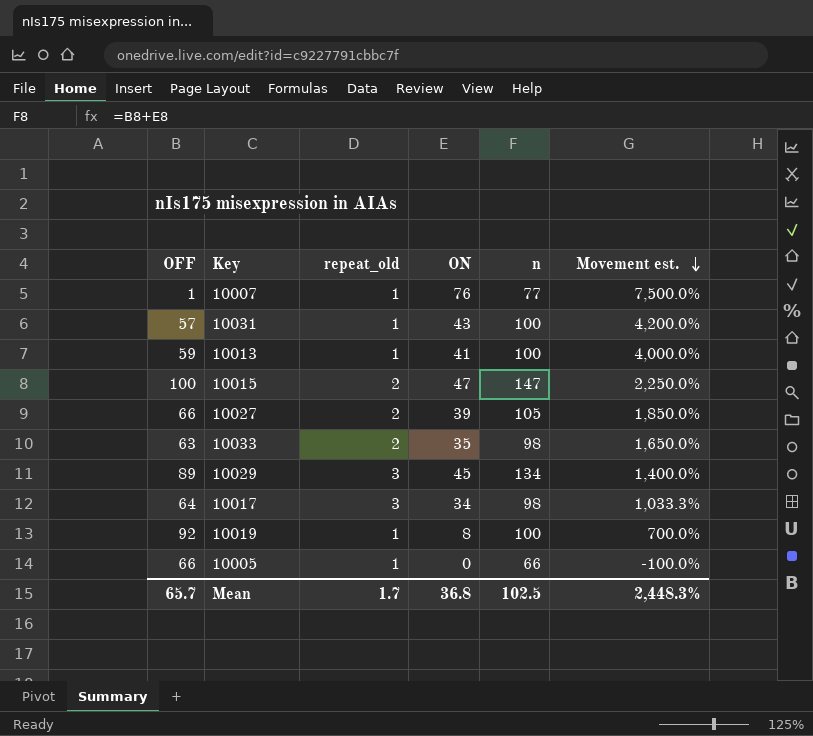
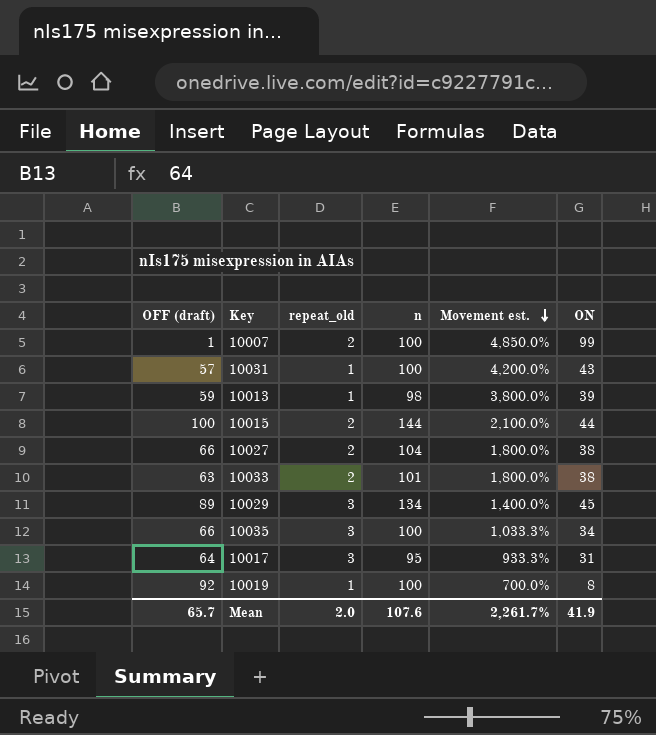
column name: OFF -> OFF (draft)
column ON | position: 4 -> 6
row 10005: 66 | 1 | 0 | 66 | -100.0% -> none
10007 | repeat_old: 1 -> 2
10007 | n: 77 -> 100
10007 | Movement est.: 7,500.0% -> 4,850.0%
10007 | ON: 76 -> 99
10013 | n: 100 -> 98
10013 | Movement est.: 4,000.0% -> 3,800.0%
10013 | ON: 41 -> 39
10015 | n: 147 -> 144
10015 | Movement est.: 2,250.0% -> 2,100.0%
10015 | ON: 47 -> 44
10027 | n: 105 -> 104
10027 | Movement est.: 1,850.0% -> 1,800.0%
10027 | ON: 39 -> 38
10033 | n: 98 -> 101
10033 | Movement est.: 1,650.0% -> 1,800.0%
10033 | ON: 35 -> 38
row 10035: none -> 66 | 3 | 100 | 1,033.3% | 34
10017 | n: 98 -> 95
10017 | Movement est.: 1,033.3% -> 933.3%
10017 | ON: 34 -> 31
Mean | repeat_old: 1.7 -> 2.0
Mean | n: 102.5 -> 107.6
Mean | Movement est.: 2,448.3% -> 2,261.7%
Mean | ON: 36.8 -> 41.9

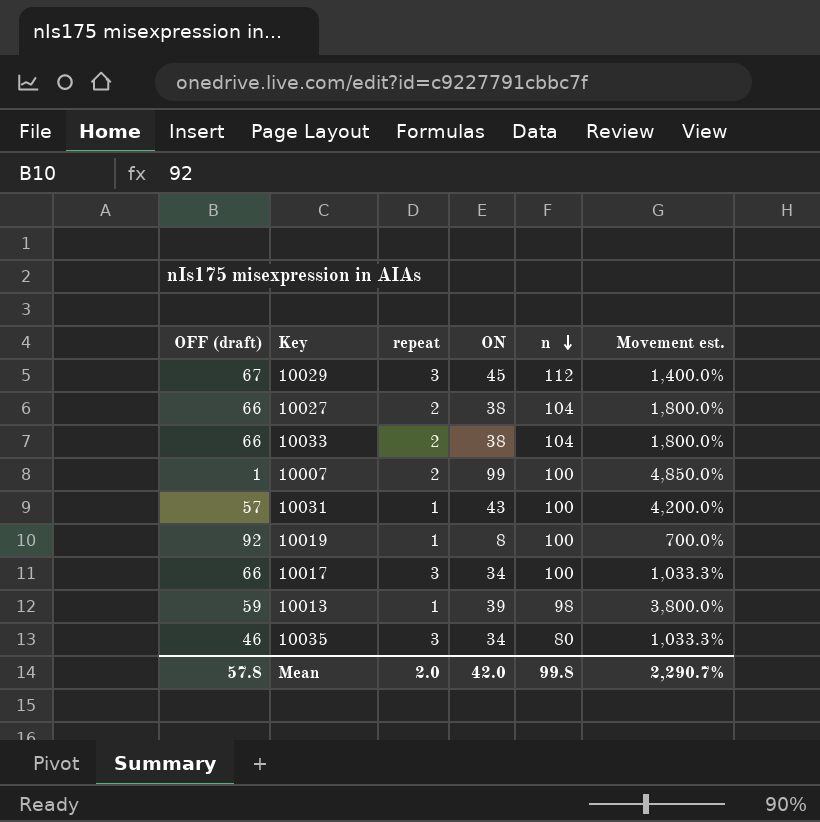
row order: Movement est. descending -> n descending
column name: repeat_old -> repeat
column ON | position: 6 -> 4
row 10015: 100 | 2 | 144 | 2,100.0% | 44 -> none
10029 | OFF (draft): 89 -> 67
10029 | n: 134 -> 112
10033 | OFF (draft): 63 -> 66
10033 | n: 101 -> 104
10017 | OFF (draft): 64 -> 66
10017 | ON: 31 -> 34
10017 | n: 95 -> 100
10017 | Movement est.: 933.3% -> 1,033.3%
10035 | OFF (draft): 66 -> 46
10035 | n: 100 -> 80
Mean | OFF (draft): 65.7 -> 57.8
Mean | ON: 41.9 -> 42.0
Mean | n: 107.6 -> 99.8
Mean | Movement est.: 2,261.7% -> 2,290.7%

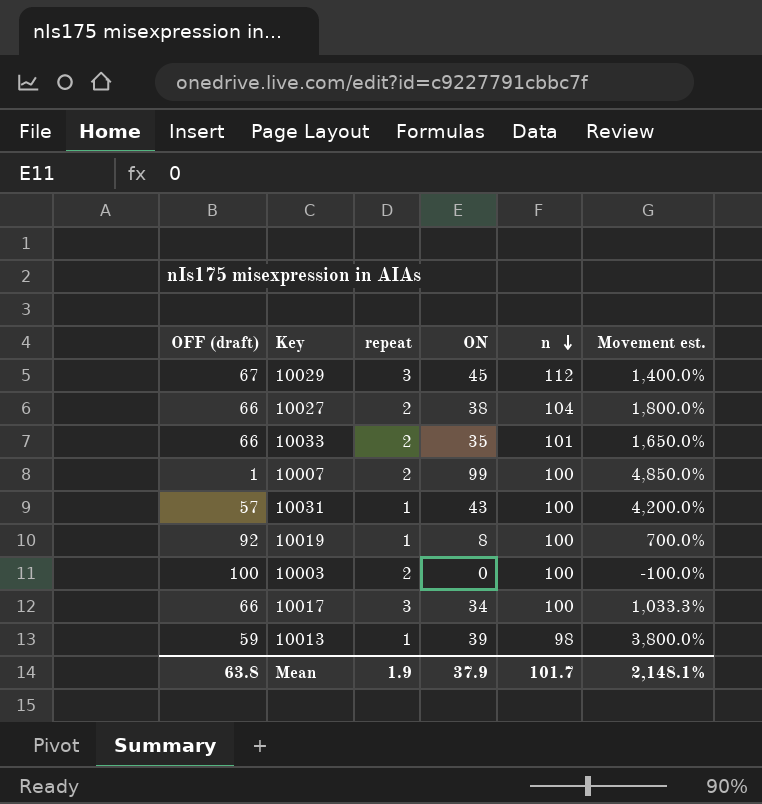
row 10035: 46 | 3 | 34 | 80 | 1,033.3% -> none
10033 | ON: 38 -> 35
10033 | n: 104 -> 101
10033 | Movement est.: 1,800.0% -> 1,650.0%
row 10003: none -> 100 | 2 | 0 | 100 | -100.0%
Mean | OFF (draft): 57.8 -> 63.8
Mean | repeat: 2.0 -> 1.9
Mean | ON: 42.0 -> 37.9
Mean | n: 99.8 -> 101.7
Mean | Movement est.: 2,290.7% -> 2,148.1%

